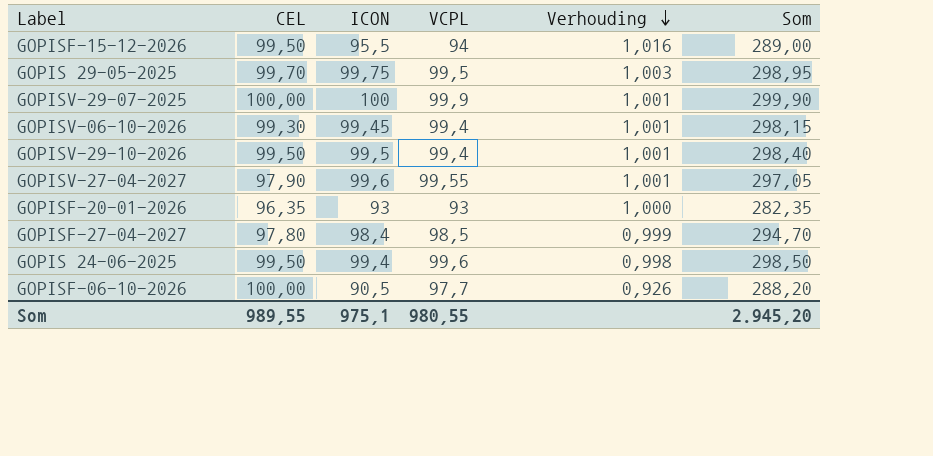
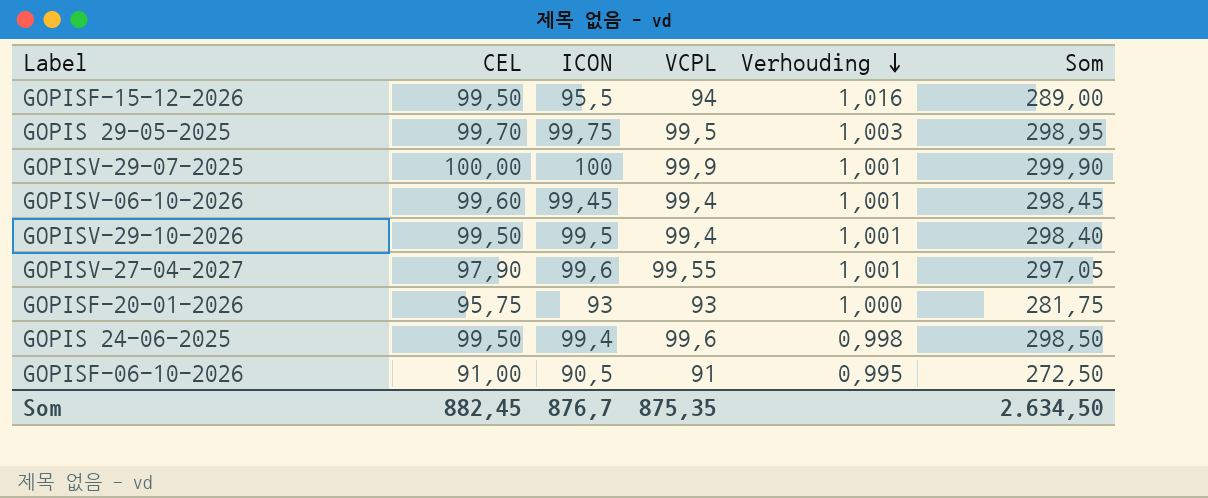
row GOPISF-27-04-2027: 97,80 | 98,4 | 98,5 | 0,999 | 294,70 -> none
GOPISV-06-10-2026 | CEL: 99,30 -> 99,60
GOPISV-06-10-2026 | Som: 298,15 -> 298,45
GOPISF-20-01-2026 | CEL: 96,35 -> 95,75
GOPISF-20-01-2026 | Som: 282,35 -> 281,75
GOPISF-06-10-2026 | CEL: 100,00 -> 91,00
GOPISF-06-10-2026 | VCPL: 97,7 -> 91
GOPISF-06-10-2026 | Verhouding: 0,926 -> 0,995
GOPISF-06-10-2026 | Som: 288,20 -> 272,50
Som | CEL: 989,55 -> 882,45
Som | ICON: 975,1 -> 876,7
Som | VCPL: 980,55 -> 875,35
Som | Som: 2.945,20 -> 2.634,50

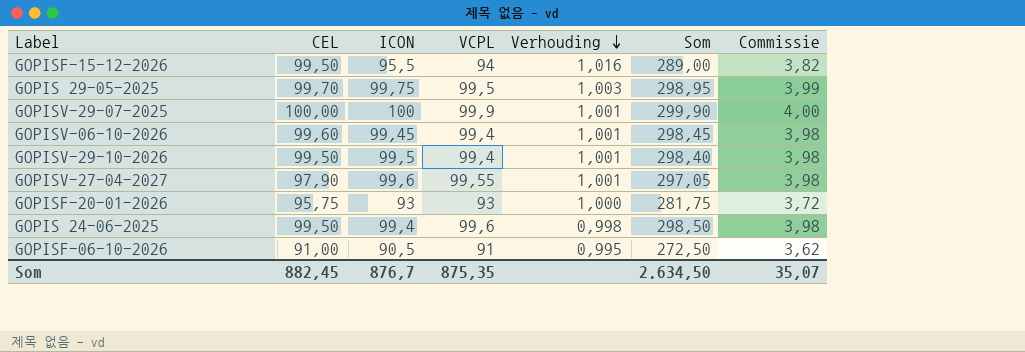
column Commissie | formula: none -> [ICON] * 0,04

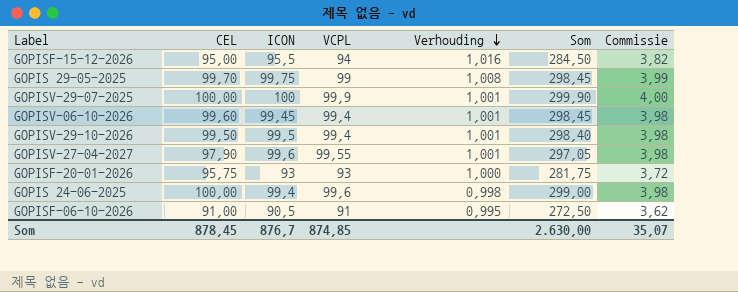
GOPISF-15-12-2026 | CEL: 99,50 -> 95,00
GOPISF-15-12-2026 | Som: 289,00 -> 284,50
GOPIS 29-05-2025 | VCPL: 99,5 -> 99
GOPIS 29-05-2025 | Verhouding: 1,003 -> 1,008
GOPIS 29-05-2025 | Som: 298,95 -> 298,45
GOPIS 24-06-2025 | CEL: 99,50 -> 100,00
GOPIS 24-06-2025 | Som: 298,50 -> 299,00
Som | CEL: 882,45 -> 878,45
Som | VCPL: 875,35 -> 874,85
Som | Som: 2.634,50 -> 2.630,00

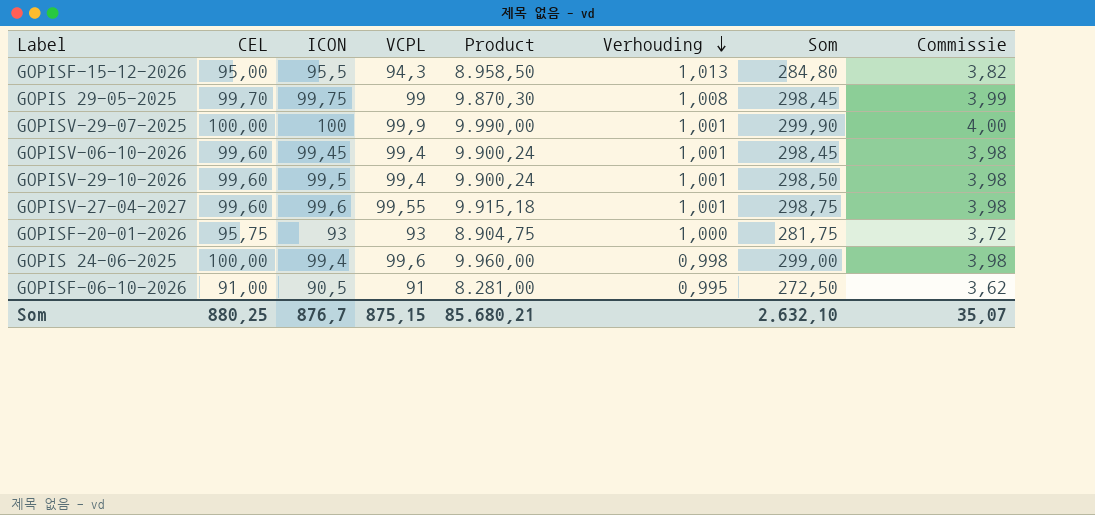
column Product | formula: none -> [CEL] * [VCPL]
GOPISF-15-12-2026 | VCPL: 94 -> 94,3
GOPISF-15-12-2026 | Verhouding: 1,016 -> 1,013
GOPISF-15-12-2026 | Som: 284,50 -> 284,80
GOPISV-29-10-2026 | CEL: 99,50 -> 99,60
GOPISV-29-10-2026 | Som: 298,40 -> 298,50
GOPISV-27-04-2027 | CEL: 97,90 -> 99,60
GOPISV-27-04-2027 | Som: 297,05 -> 298,75
Som | CEL: 878,45 -> 880,25
Som | VCPL: 874,85 -> 875,15
Som | Som: 2.630,00 -> 2.632,10

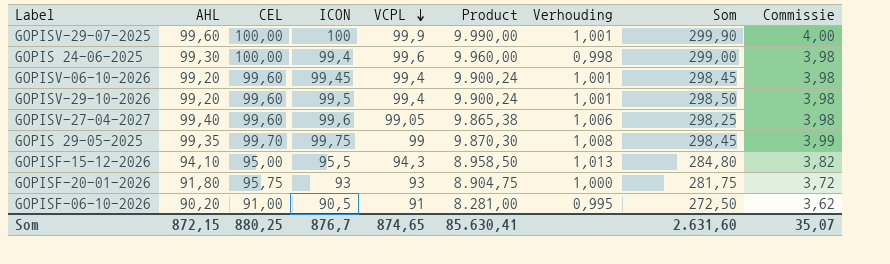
row order: Verhouding descending -> VCPL descending
column AHL | position: none -> 2
GOPISV-27-04-2027 | VCPL: 99,55 -> 99,05
GOPISV-27-04-2027 | Product: 9.915,18 -> 9.865,38
GOPISV-27-04-2027 | Verhouding: 1,001 -> 1,006
GOPISV-27-04-2027 | Som: 298,75 -> 298,25
Som | VCPL: 875,15 -> 874,65
Som | Product: 85.680,21 -> 85.630,41
Som | Som: 2.632,10 -> 2.631,60

